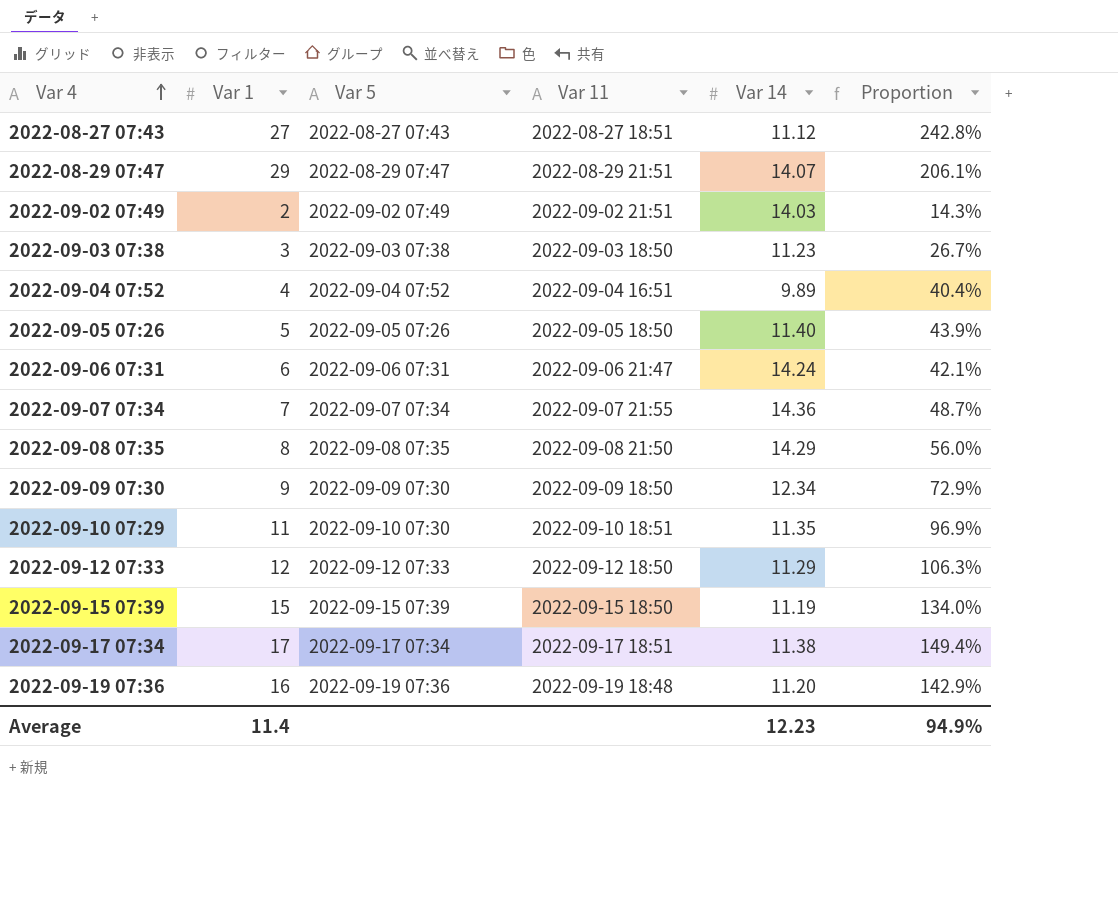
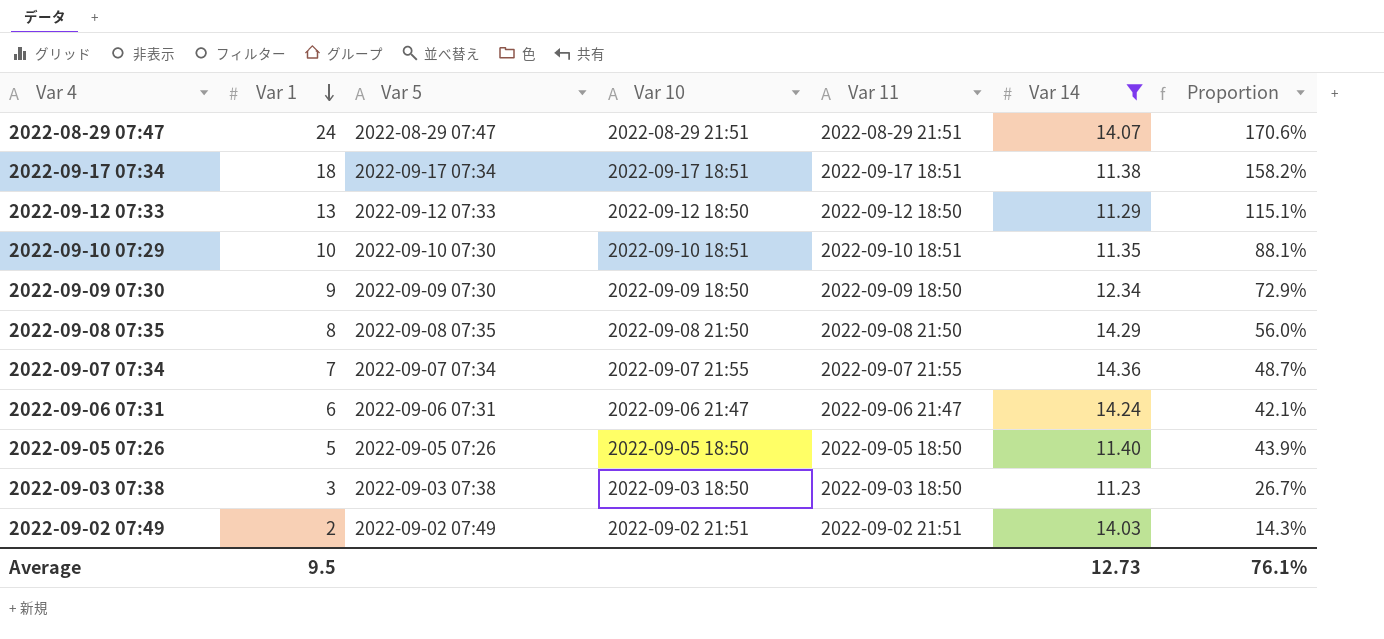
filter: none -> Var 14 >= 11.23
row order: Var 4 ascending -> Var 1 descending
column Var 10 | position: none -> 4
2022-08-29 07:47 | Var 1: 29 -> 24
2022-08-29 07:47 | Proportion: 206.1% -> 170.6%
2022-09-17 07:34 | Var 1: 17 -> 18
2022-09-17 07:34 | Proportion: 149.4% -> 158.2%
2022-09-12 07:33 | Var 1: 12 -> 13
2022-09-12 07:33 | Proportion: 106.3% -> 115.1%
2022-09-10 07:29 | Var 1: 11 -> 10
2022-09-10 07:29 | Proportion: 96.9% -> 88.1%
Average | Var 1: 11.4 -> 9.5
Average | Var 14: 12.23 -> 12.73
Average | Proportion: 94.9% -> 76.1%

